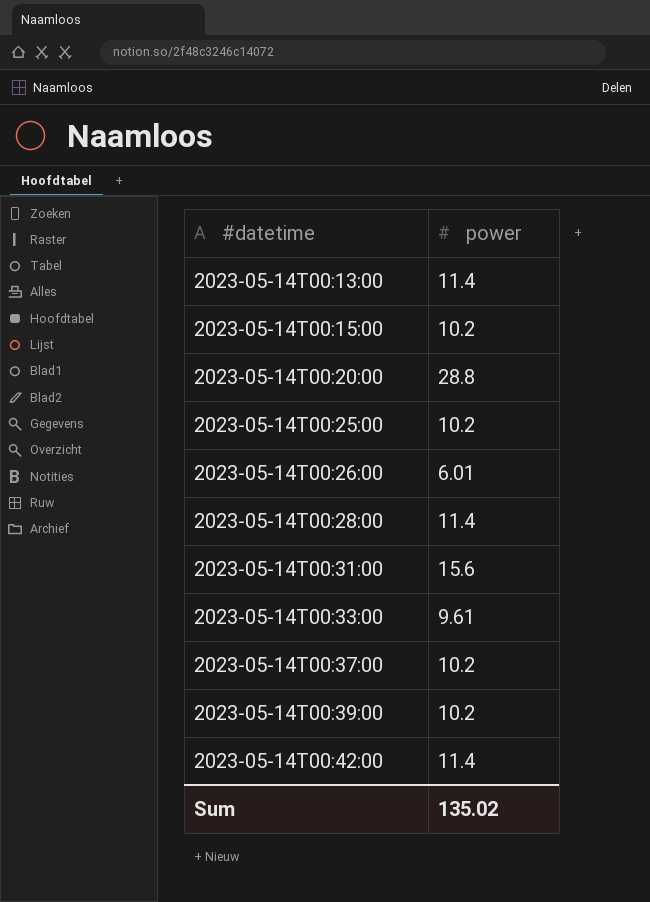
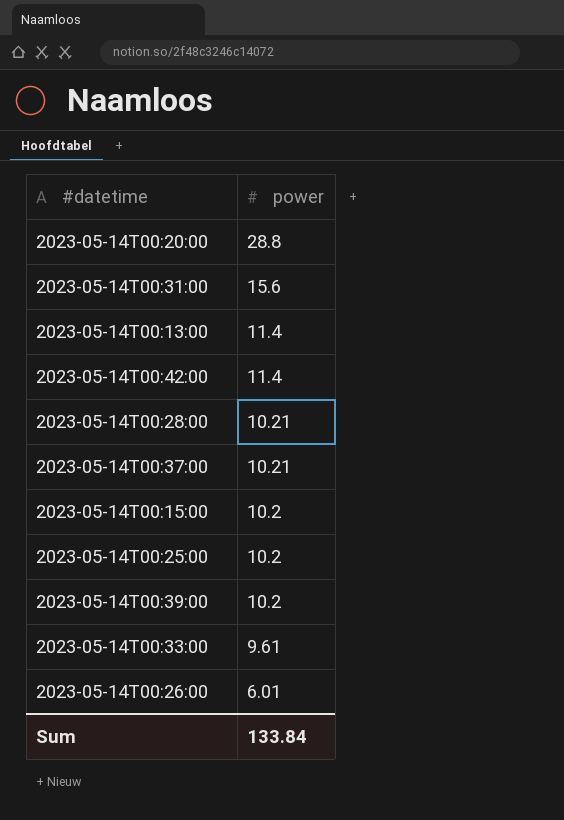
row order: #datetime ascending -> power descending
2023-05-14T00:28:00 | power: 11.4 -> 10.21
2023-05-14T00:37:00 | power: 10.2 -> 10.21
Sum | power: 135.02 -> 133.84

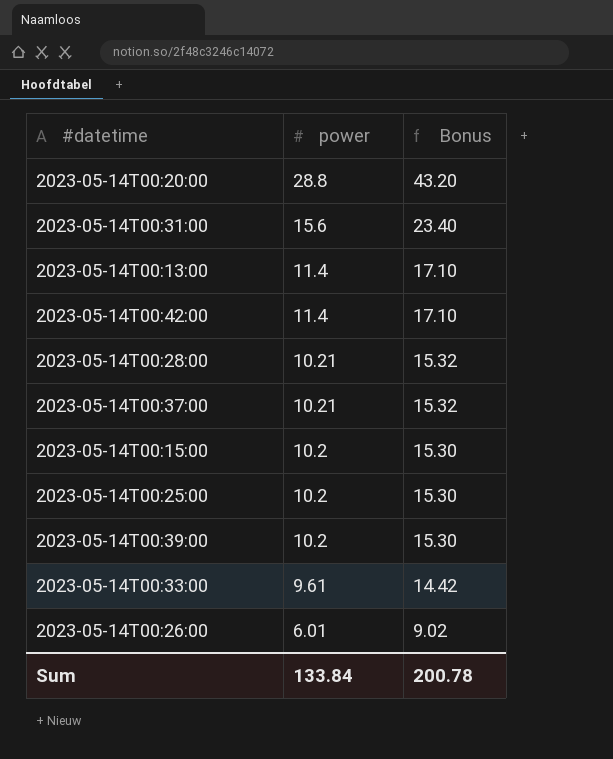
column Bonus | formula: none -> [power] * 1.5

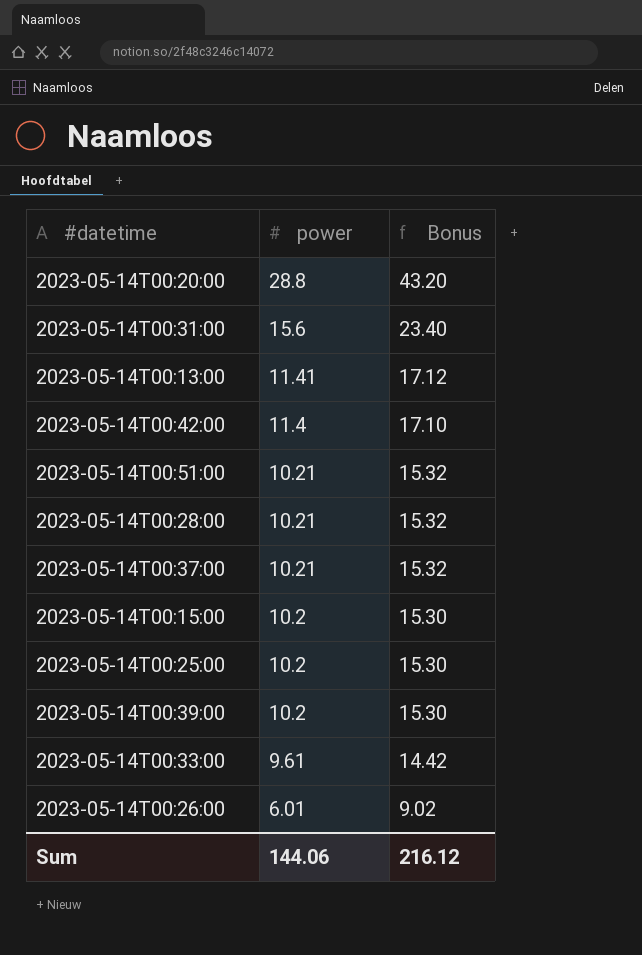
2023-05-14T00:13:00 | power: 11.4 -> 11.41
2023-05-14T00:13:00 | Bonus: 17.10 -> 17.12
row 2023-05-14T00:51:00: none -> 10.21 | 15.32
Sum | power: 133.84 -> 144.06
Sum | Bonus: 200.78 -> 216.12

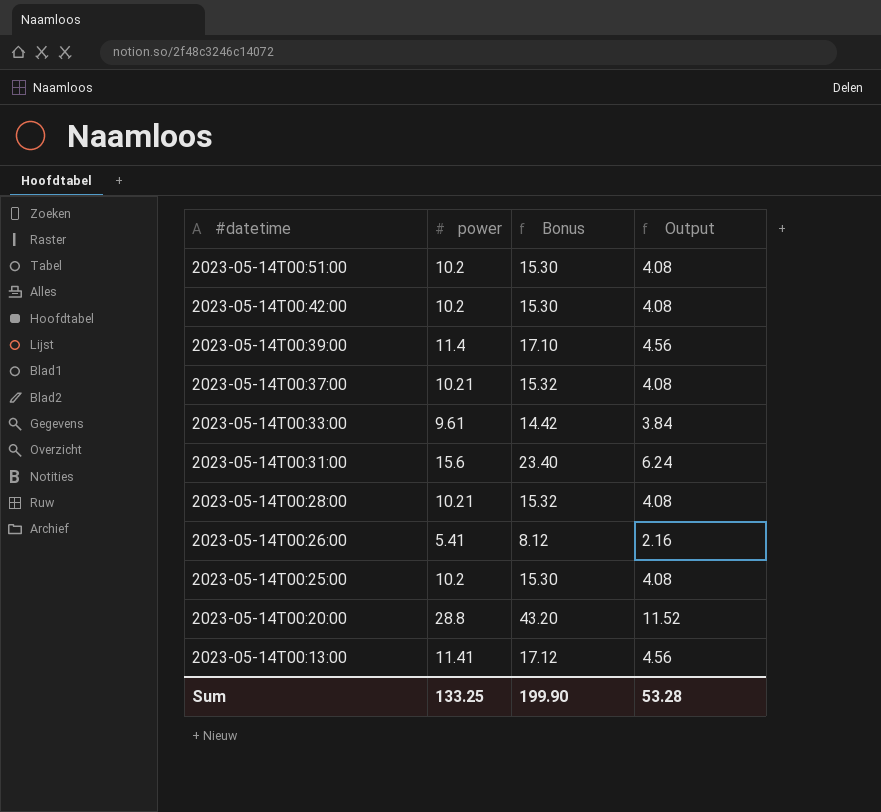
row order: power descending -> #datetime descending
column Output | formula: none -> [power] * 0.4
row 2023-05-14T00:15:00: 10.2 | 15.30 -> none
2023-05-14T00:51:00 | power: 10.21 -> 10.2
2023-05-14T00:51:00 | Bonus: 15.32 -> 15.30
2023-05-14T00:42:00 | power: 11.4 -> 10.2
2023-05-14T00:42:00 | Bonus: 17.10 -> 15.30
2023-05-14T00:39:00 | power: 10.2 -> 11.4
2023-05-14T00:39:00 | Bonus: 15.30 -> 17.10
2023-05-14T00:26:00 | power: 6.01 -> 5.41
2023-05-14T00:26:00 | Bonus: 9.02 -> 8.12
Sum | power: 144.06 -> 133.25
Sum | Bonus: 216.12 -> 199.90

